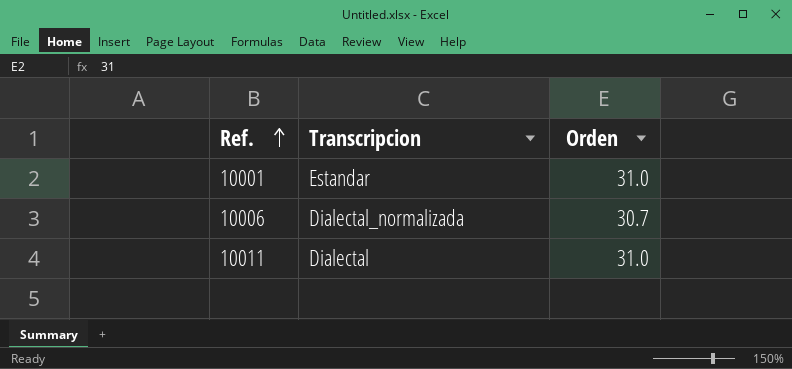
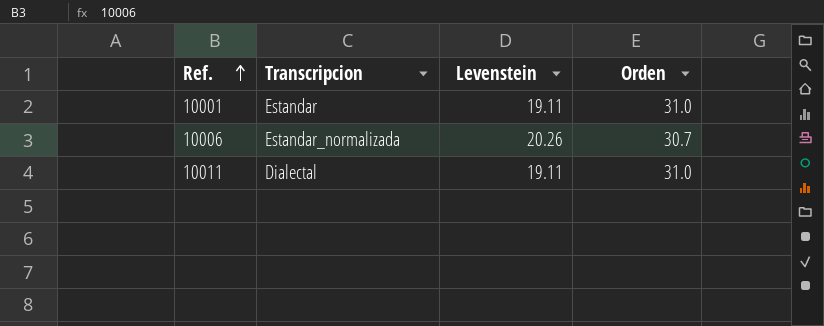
column Levenstein | position: none -> 3
10006 | Transcripcion: Dialectal_normalizada -> Estandar_normalizada

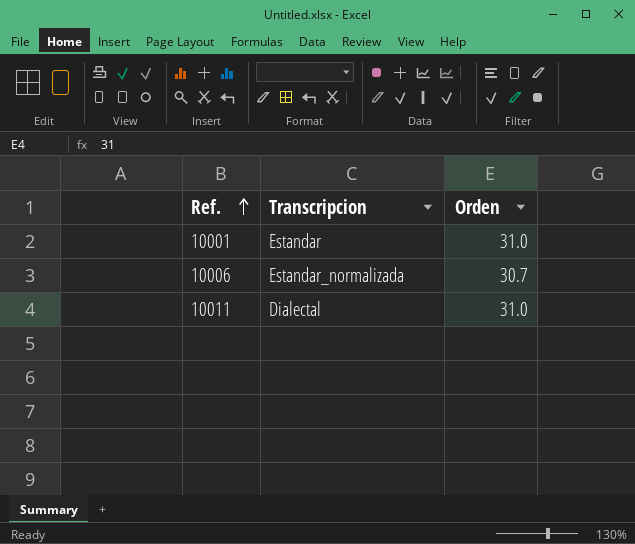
column Levenstein | position: 3 -> none

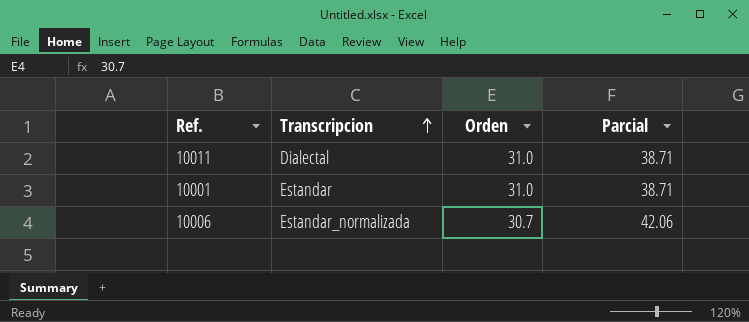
row order: Ref. ascending -> Transcripcion ascending
column Parcial | position: none -> 4

